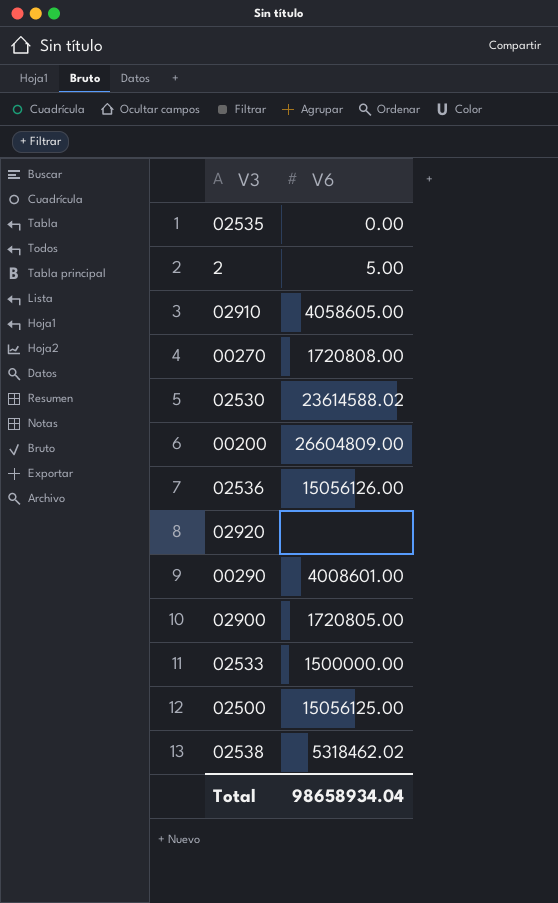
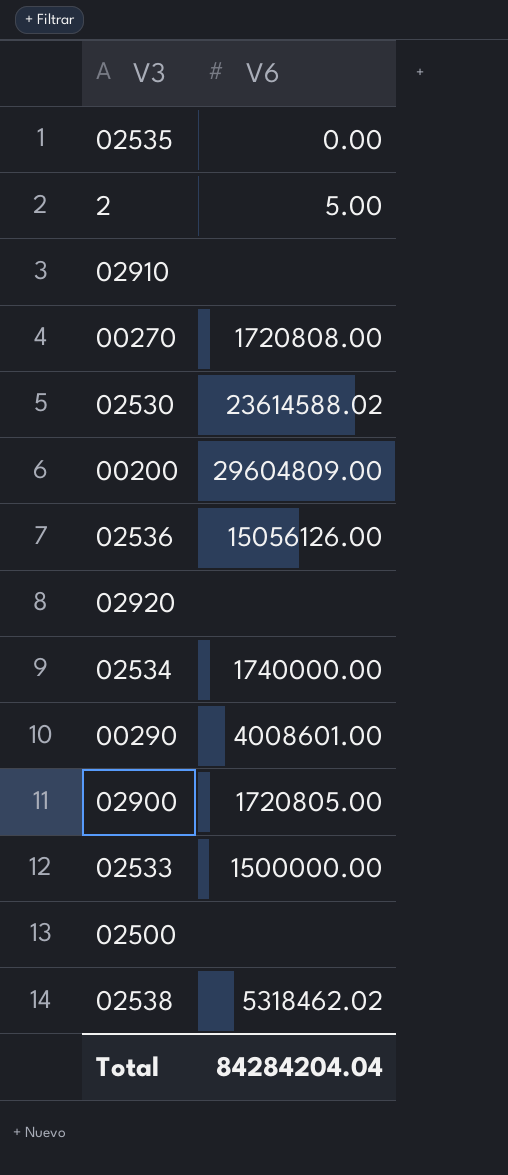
02910 | V6: 4058605.00 -> none
00200 | V6: 26604809.00 -> 29604809.00
row 02534: none -> 1740000.00
02500 | V6: 15056125.00 -> none
Total | V6: 98658934.04 -> 84284204.04

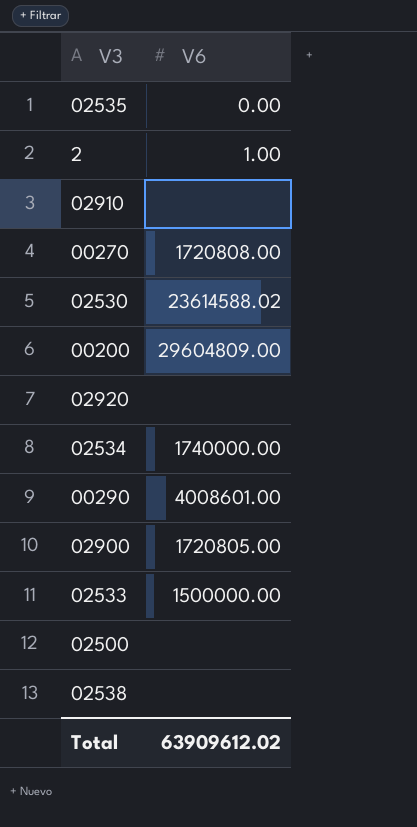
row 02536: 15056126.00 -> none
2 | V6: 5.00 -> 1.00
02538 | V6: 5318462.02 -> none
Total | V6: 84284204.04 -> 63909612.02

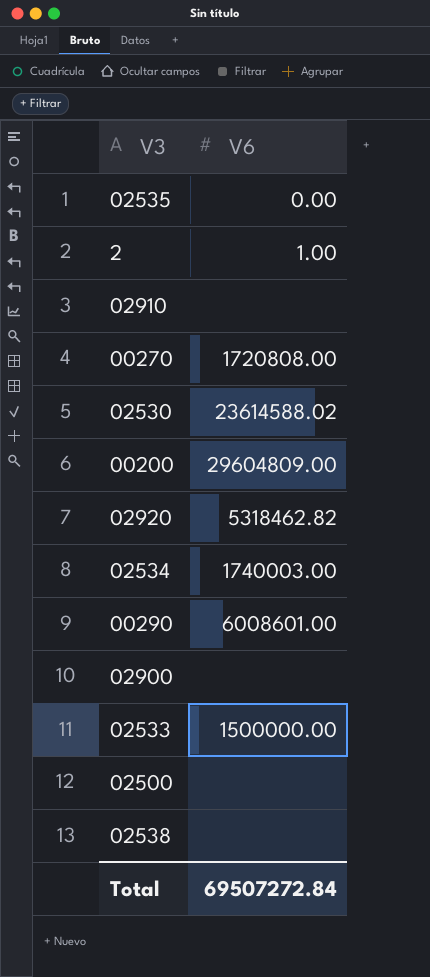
02920 | V6: none -> 5318462.82
02534 | V6: 1740000.00 -> 1740003.00
00290 | V6: 4008601.00 -> 6008601.00
02900 | V6: 1720805.00 -> none
Total | V6: 63909612.02 -> 69507272.84

